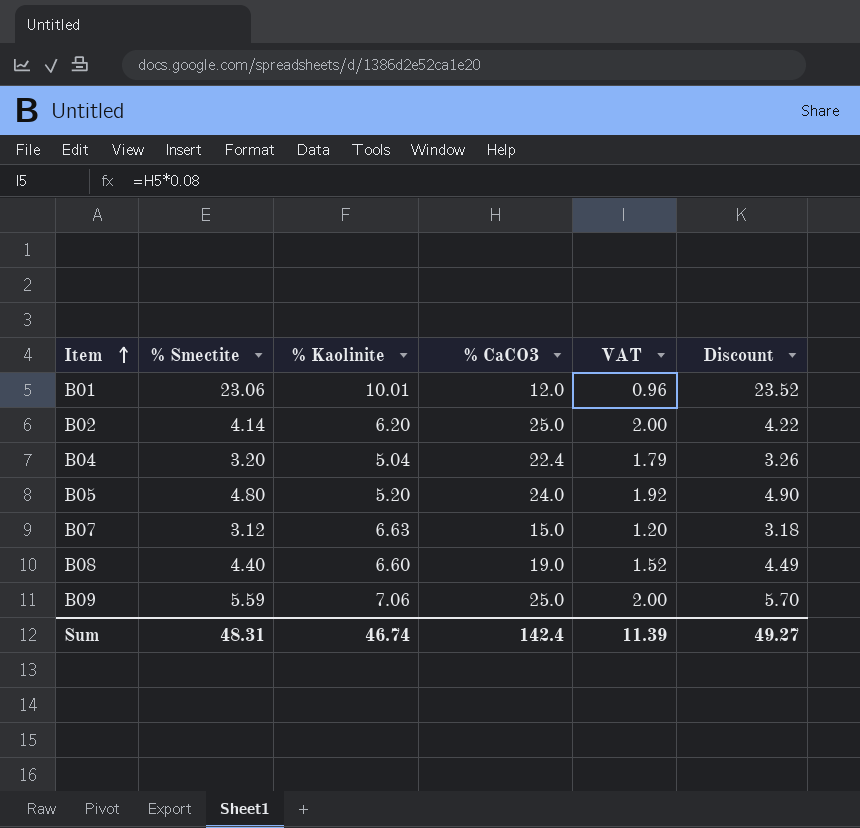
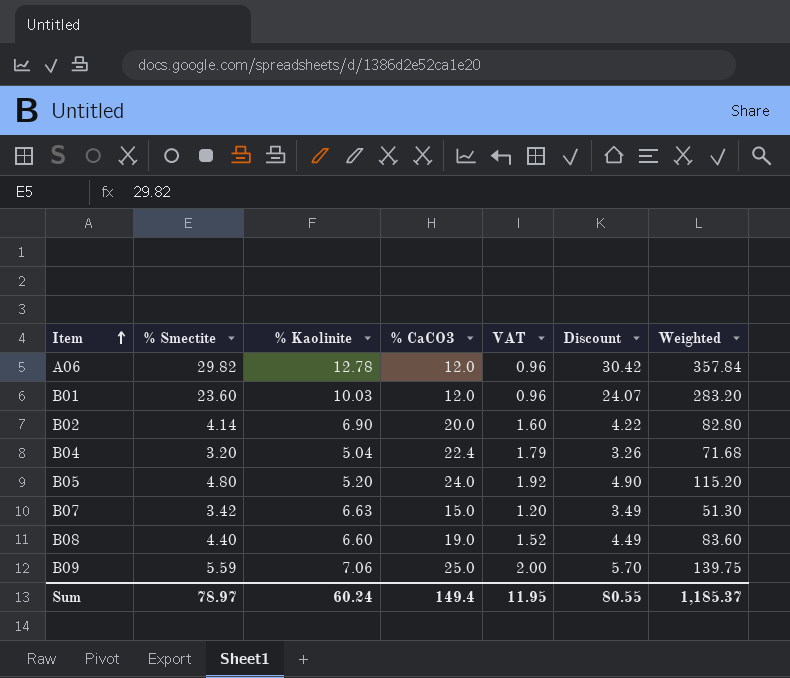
column Weighted | formula: none -> [% Smectite] * [% CaCO3]
row A06: none -> 29.82 | 12.78 | 12.0 | 0.96 | 30.42 | 357.84
B01 | % Smectite: 23.06 -> 23.60
B01 | % Kaolinite: 10.01 -> 10.03
B01 | Discount: 23.52 -> 24.07
B02 | % Kaolinite: 6.20 -> 6.90
B02 | % CaCO3: 25.0 -> 20.0
B02 | VAT: 2.00 -> 1.60
B07 | % Smectite: 3.12 -> 3.42
B07 | Discount: 3.18 -> 3.49
Sum | % Smectite: 48.31 -> 78.97
Sum | % Kaolinite: 46.74 -> 60.24
Sum | % CaCO3: 142.4 -> 149.4
Sum | VAT: 11.39 -> 11.95
Sum | Discount: 49.27 -> 80.55

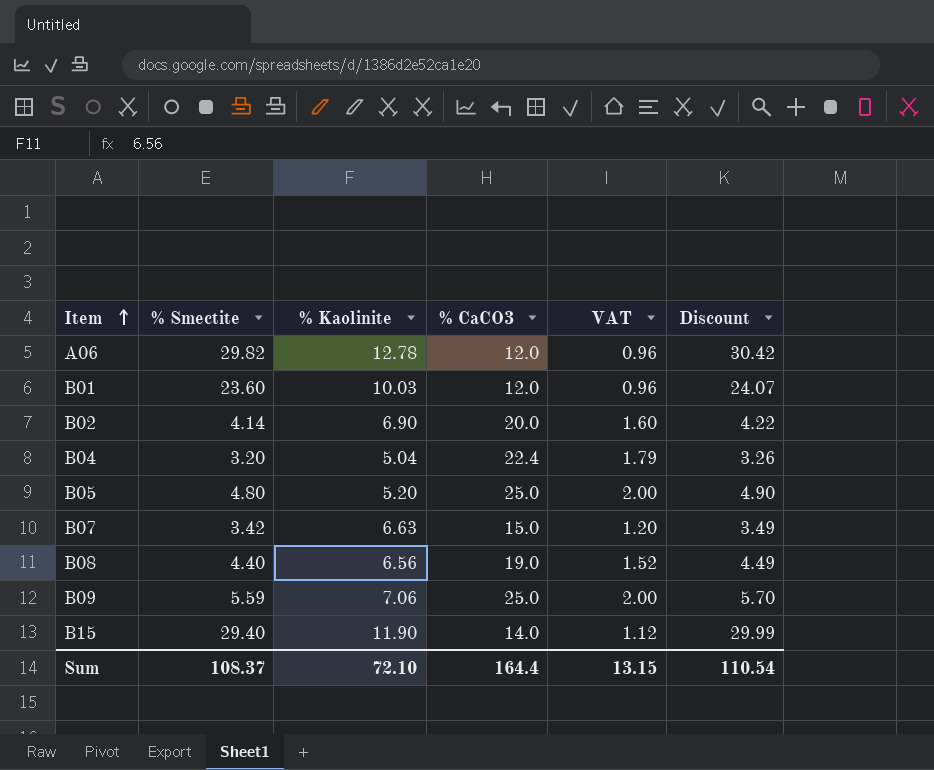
column Weighted | formula: [% Smectite] * [% CaCO3] -> none
B05 | % CaCO3: 24.0 -> 25.0
B05 | VAT: 1.92 -> 2.00
B08 | % Kaolinite: 6.60 -> 6.56
row B15: none -> 29.40 | 11.90 | 14.0 | 1.12 | 29.99
Sum | % Smectite: 78.97 -> 108.37
Sum | % Kaolinite: 60.24 -> 72.10
Sum | % CaCO3: 149.4 -> 164.4
Sum | VAT: 11.95 -> 13.15
Sum | Discount: 80.55 -> 110.54

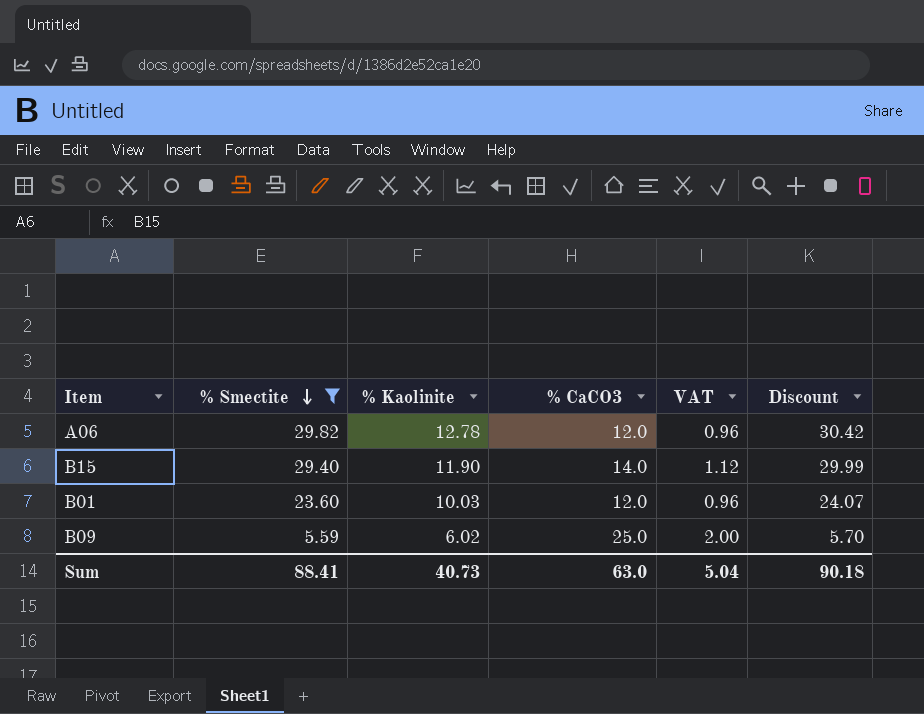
filter: none -> % Smectite >= 5.59
row order: Item ascending -> % Smectite descending
B09 | % Kaolinite: 7.06 -> 6.02
Sum | % Smectite: 108.37 -> 88.41
Sum | % Kaolinite: 72.10 -> 40.73
Sum | % CaCO3: 164.4 -> 63.0
Sum | VAT: 13.15 -> 5.04
Sum | Discount: 110.54 -> 90.18

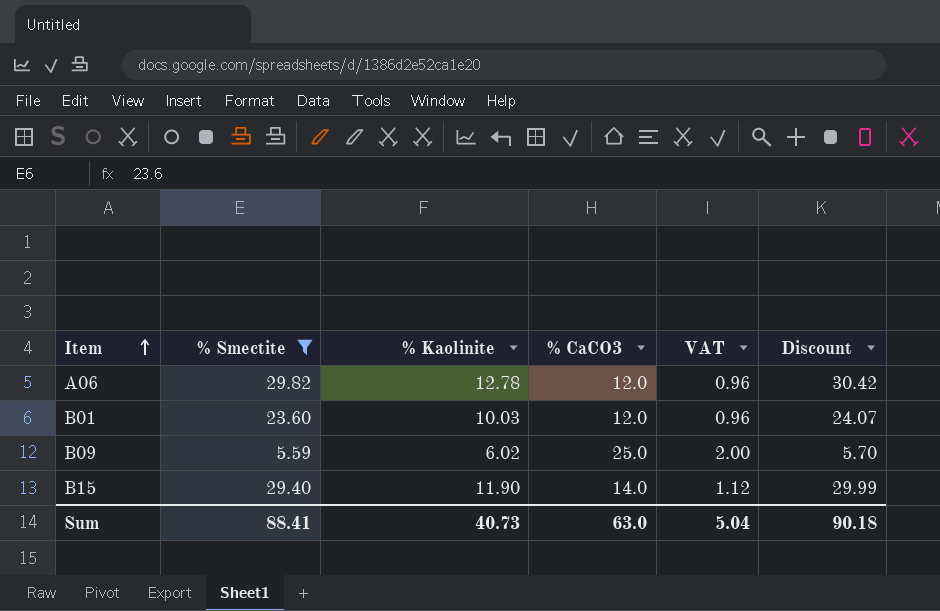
row order: % Smectite descending -> Item ascending

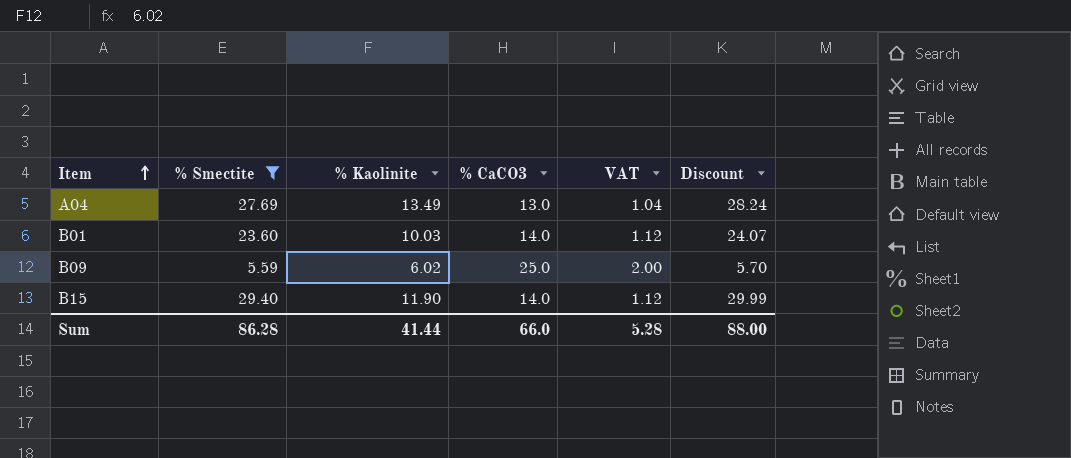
row A06: 29.82 | 12.78 | 12.0 | 0.96 | 30.42 -> none
row A04: none -> 27.69 | 13.49 | 13.0 | 1.04 | 28.24
B01 | % CaCO3: 12.0 -> 14.0
B01 | VAT: 0.96 -> 1.12
Sum | % Smectite: 88.41 -> 86.28
Sum | % Kaolinite: 40.73 -> 41.44
Sum | % CaCO3: 63.0 -> 66.0
Sum | VAT: 5.04 -> 5.28
Sum | Discount: 90.18 -> 88.00

